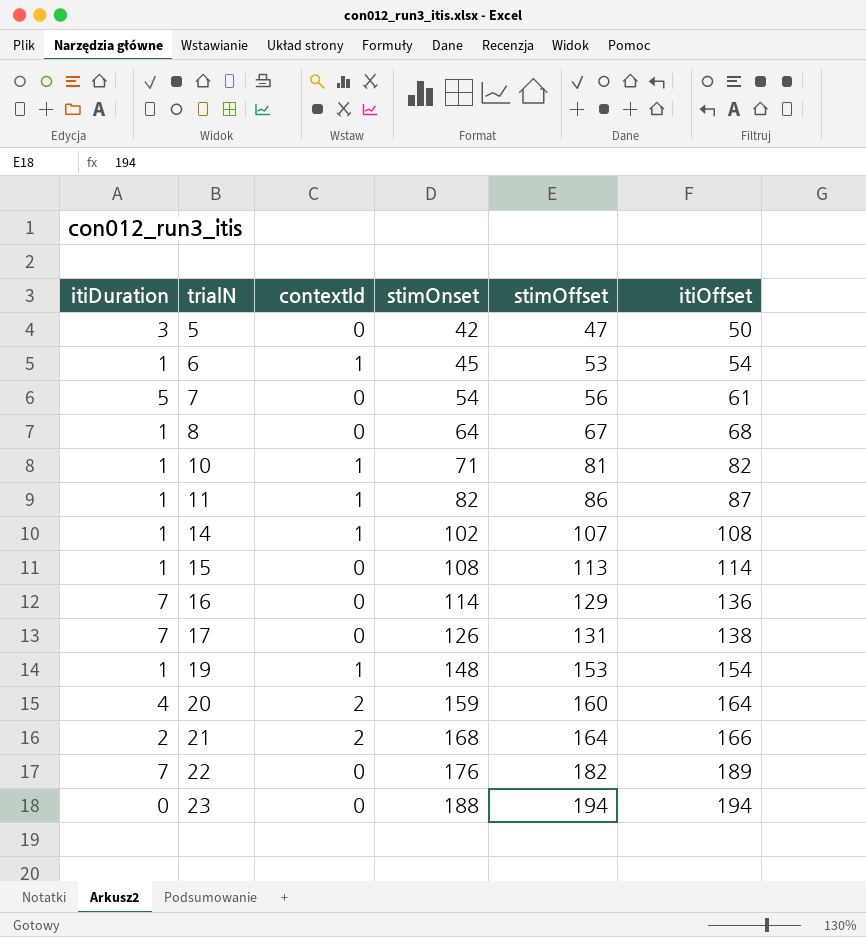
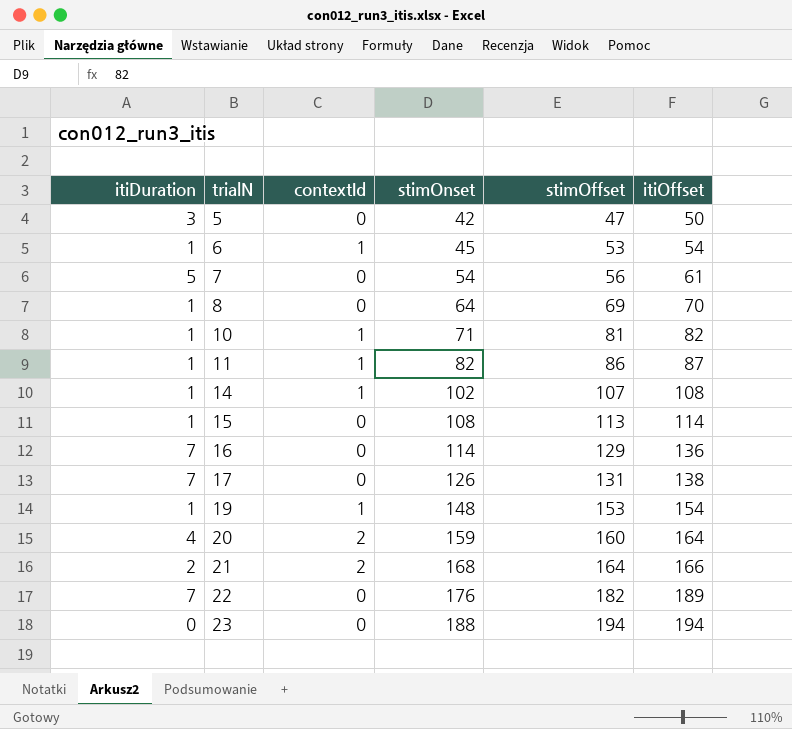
8 | stimOffset: 67 -> 69
8 | itiOffset: 68 -> 70

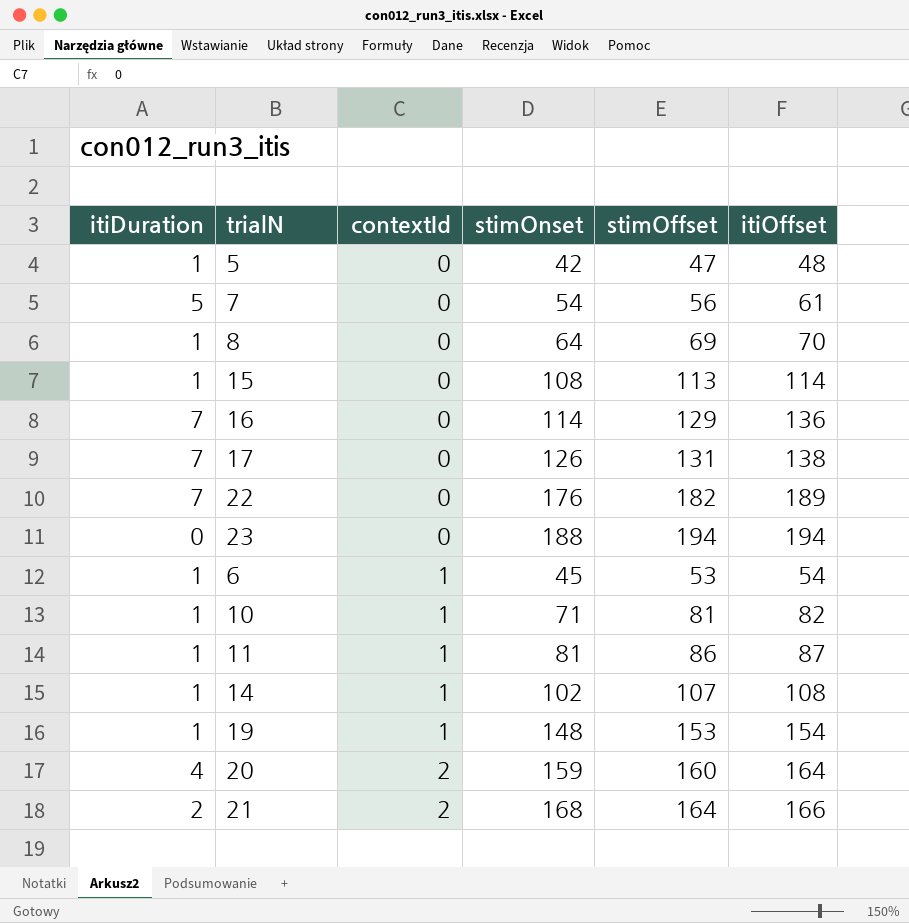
row order: trialN ascending -> contextId ascending
5 | itiDuration: 3 -> 1
5 | itiOffset: 50 -> 48
11 | stimOnset: 82 -> 81

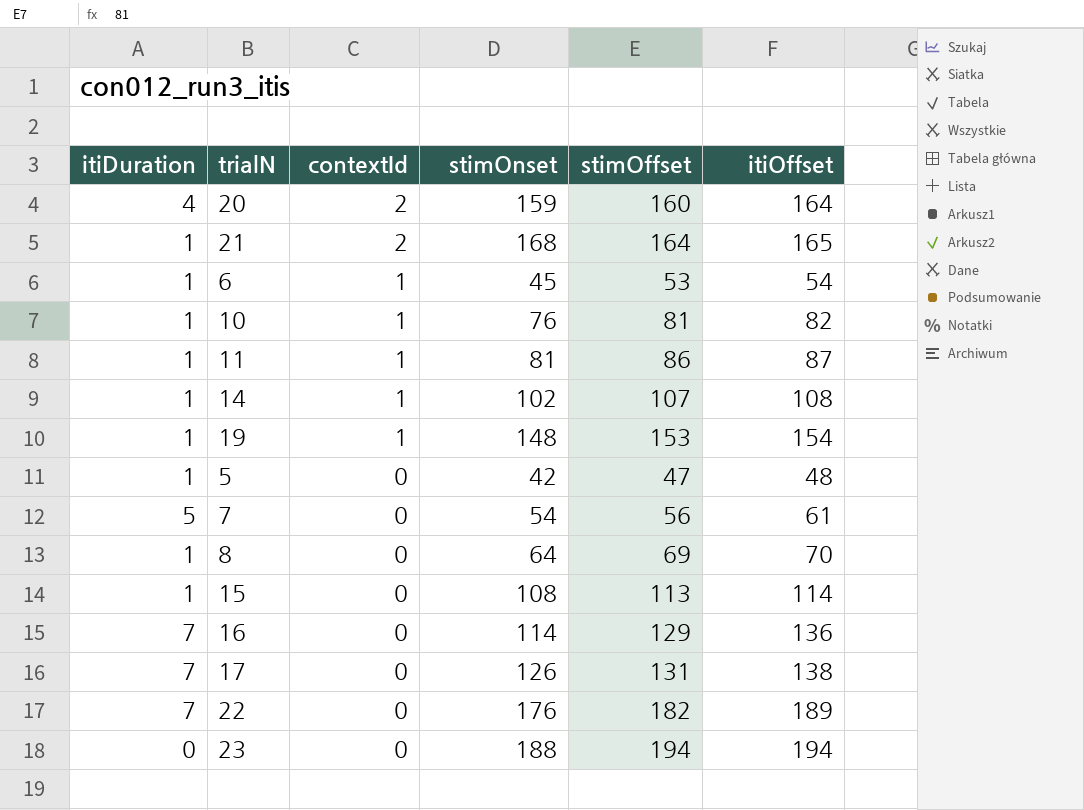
row order: contextId ascending -> contextId descending
21 | itiDuration: 2 -> 1
21 | itiOffset: 166 -> 165
10 | stimOnset: 71 -> 76

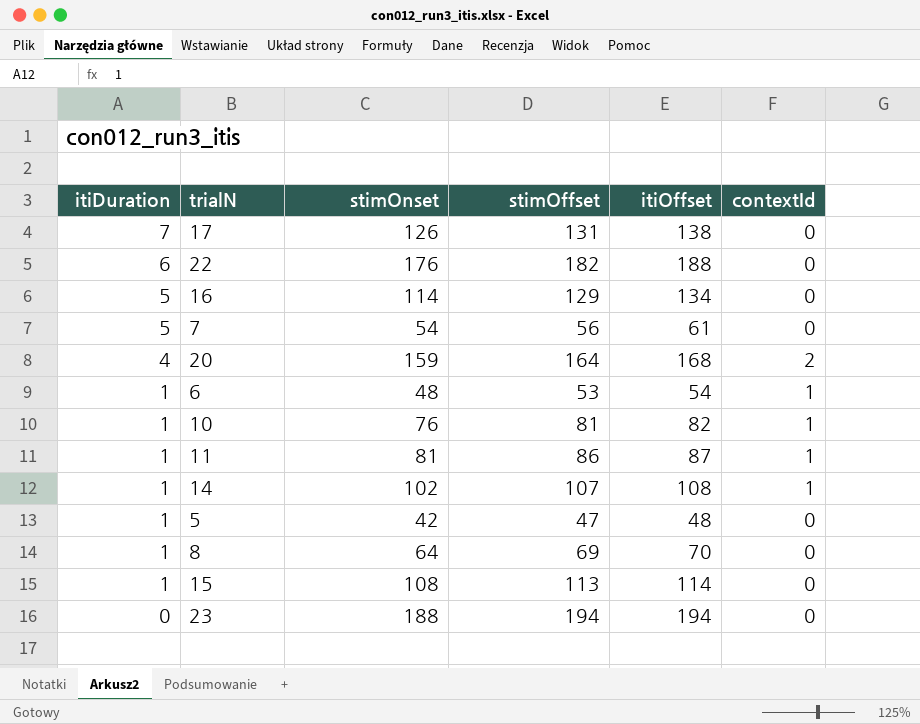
row order: contextId descending -> itiDuration descending
column contextId | position: 3 -> 6
row 21: 1 | 2 | 168 | 164 | 165 -> none
row 19: 1 | 1 | 148 | 153 | 154 -> none
22 | itiDuration: 7 -> 6
22 | itiOffset: 189 -> 188
16 | itiDuration: 7 -> 5
16 | itiOffset: 136 -> 134
20 | stimOffset: 160 -> 164
20 | itiOffset: 164 -> 168
6 | stimOnset: 45 -> 48

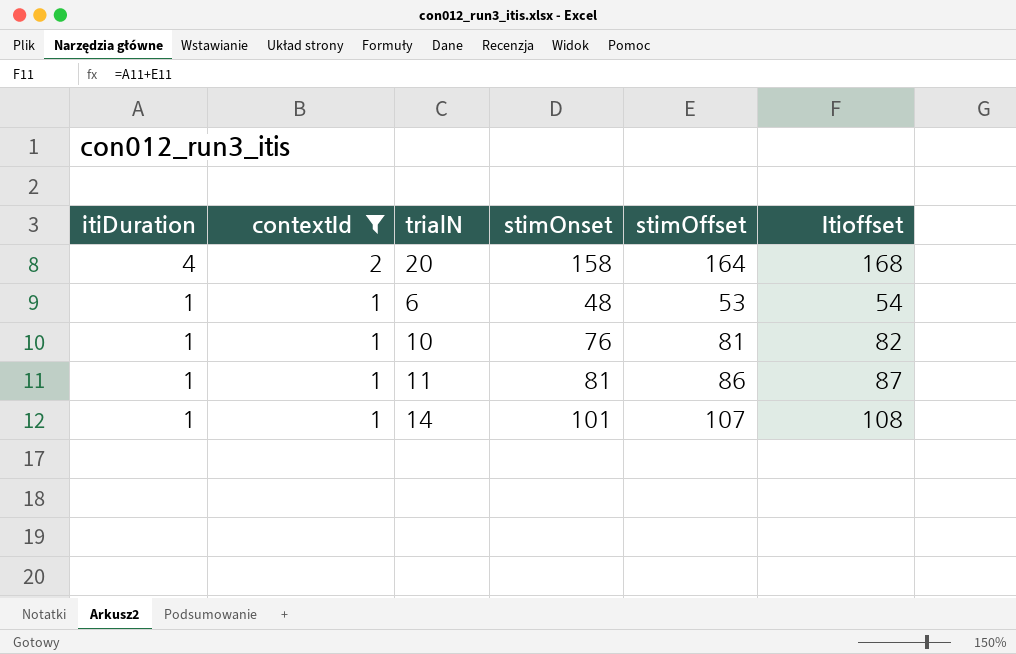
filter: none -> contextId != 0
column contextId | position: 6 -> 2
column name: itiOffset -> Itioffset
20 | stimOnset: 159 -> 158
14 | stimOnset: 102 -> 101

